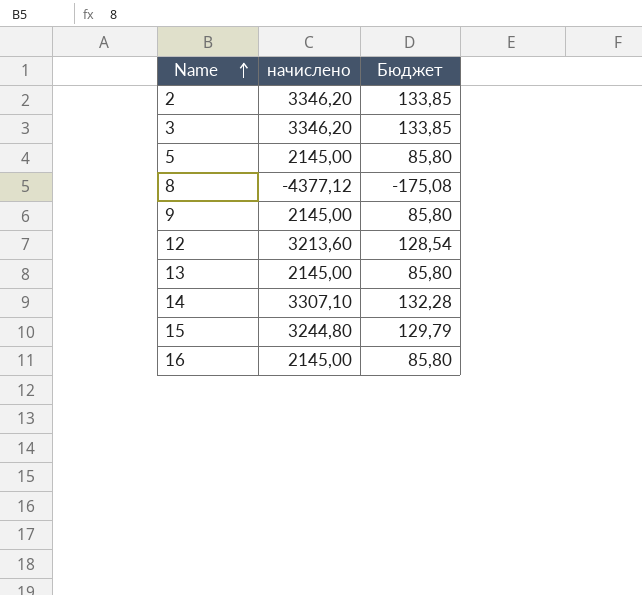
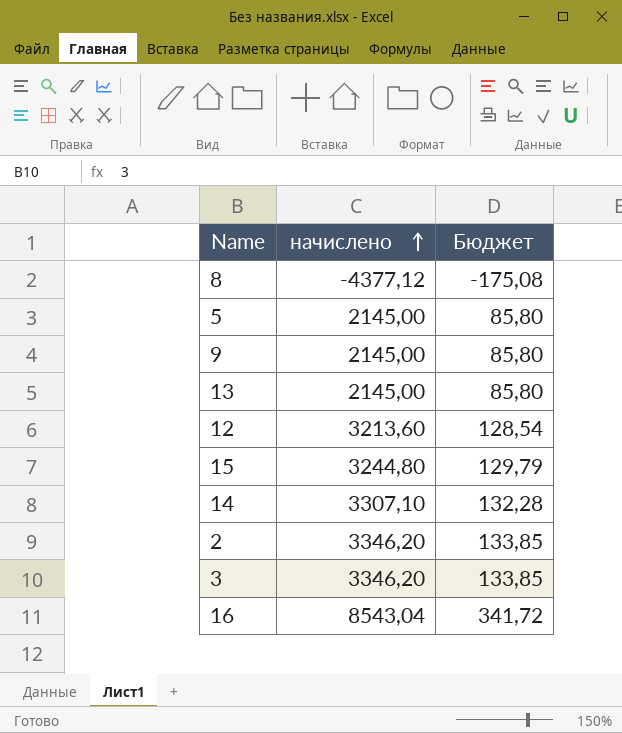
row order: Name ascending -> начислено ascending
16 | начислено: 2145,00 -> 8543,04
16 | Бюджет: 85,80 -> 341,72

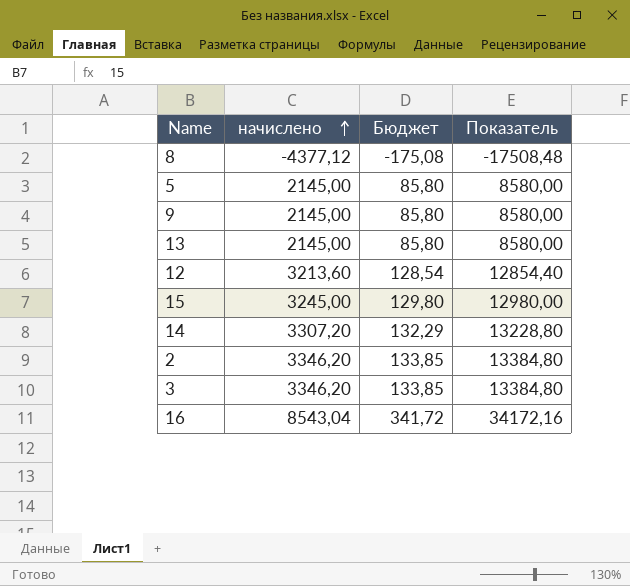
column Показатель | formula: none -> [начислено] * 4
15 | начислено: 3244,80 -> 3245,00
15 | Бюджет: 129,79 -> 129,80
14 | начислено: 3307,10 -> 3307,20
14 | Бюджет: 132,28 -> 132,29

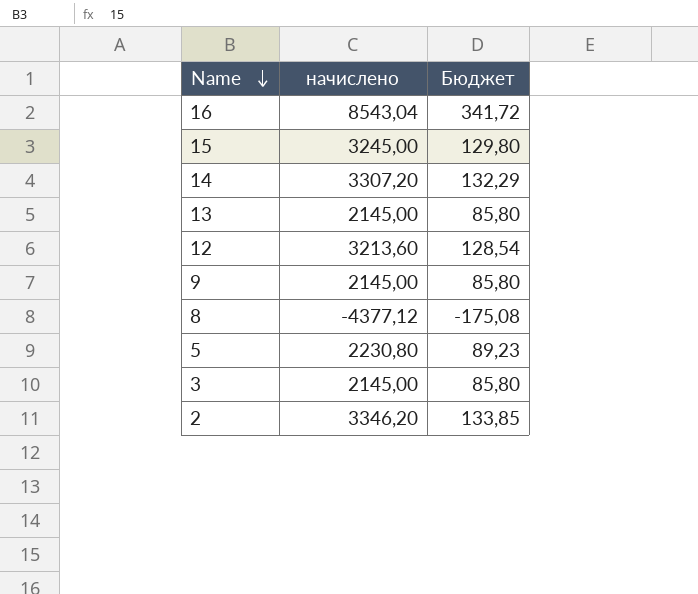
row order: начислено ascending -> Name descending
column Показатель | formula: [начислено] * 4 -> none
5 | начислено: 2145,00 -> 2230,80
5 | Бюджет: 85,80 -> 89,23
3 | начислено: 3346,20 -> 2145,00
3 | Бюджет: 133,85 -> 85,80

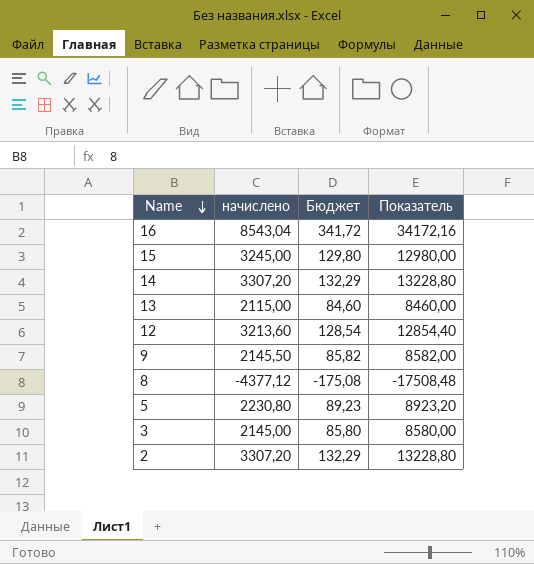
column Показатель | formula: none -> [начислено] * 4
13 | начислено: 2145,00 -> 2115,00
13 | Бюджет: 85,80 -> 84,60
9 | начислено: 2145,00 -> 2145,50
9 | Бюджет: 85,80 -> 85,82
2 | начислено: 3346,20 -> 3307,20
2 | Бюджет: 133,85 -> 132,29

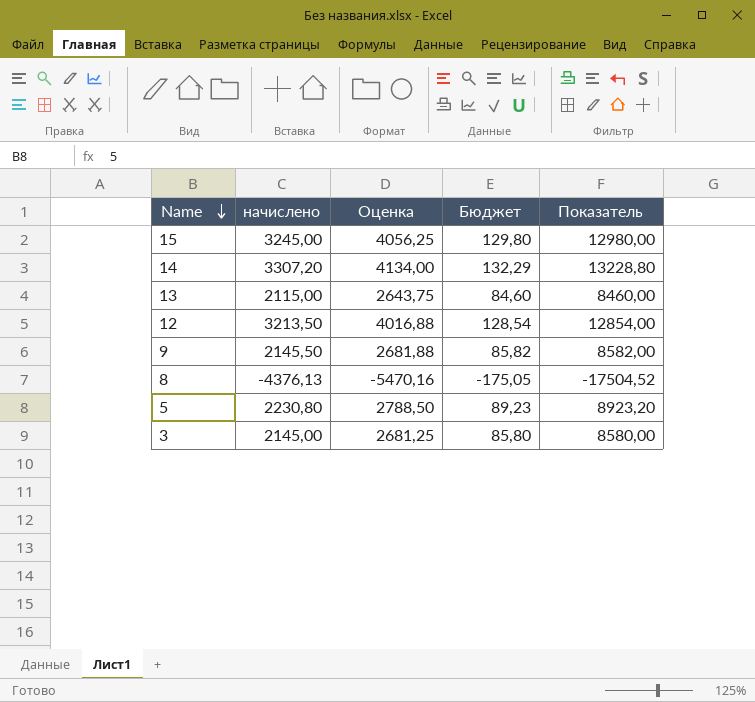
column Оценка | formula: none -> [начислено] * 1,25
row 16: 8543,04 | 341,72 | 34172,16 -> none
row 2: 3307,20 | 132,29 | 13228,80 -> none
12 | начислено: 3213,60 -> 3213,50
12 | Показатель: 12854,40 -> 12854,00
8 | начислено: -4377,12 -> -4376,13
8 | Бюджет: -175,08 -> -175,05
8 | Показатель: -17508,48 -> -17504,52

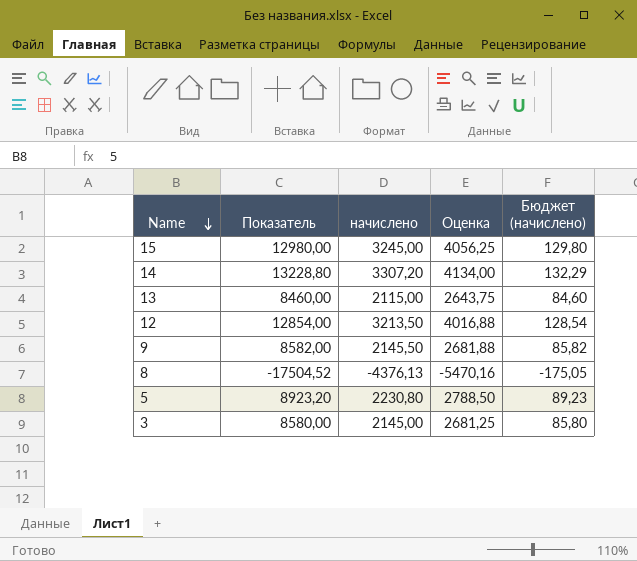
column Показатель | position: 5 -> 2
column name: Бюджет -> Бюджет (начислено)

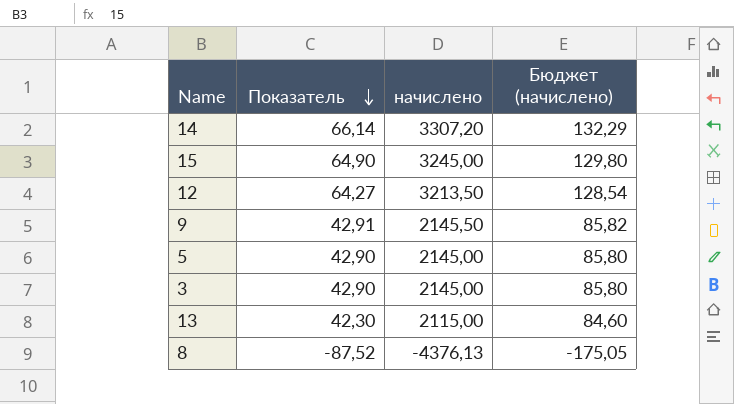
row order: Name descending -> Показатель descending
column Оценка | formula: [начислено] * 1,25 -> none
column Показатель | formula: [начислено] * 4 -> [начислено] * 0,02
5 | начислено: 2230,80 -> 2145,00
5 | Бюджет (начислено): 89,23 -> 85,80

